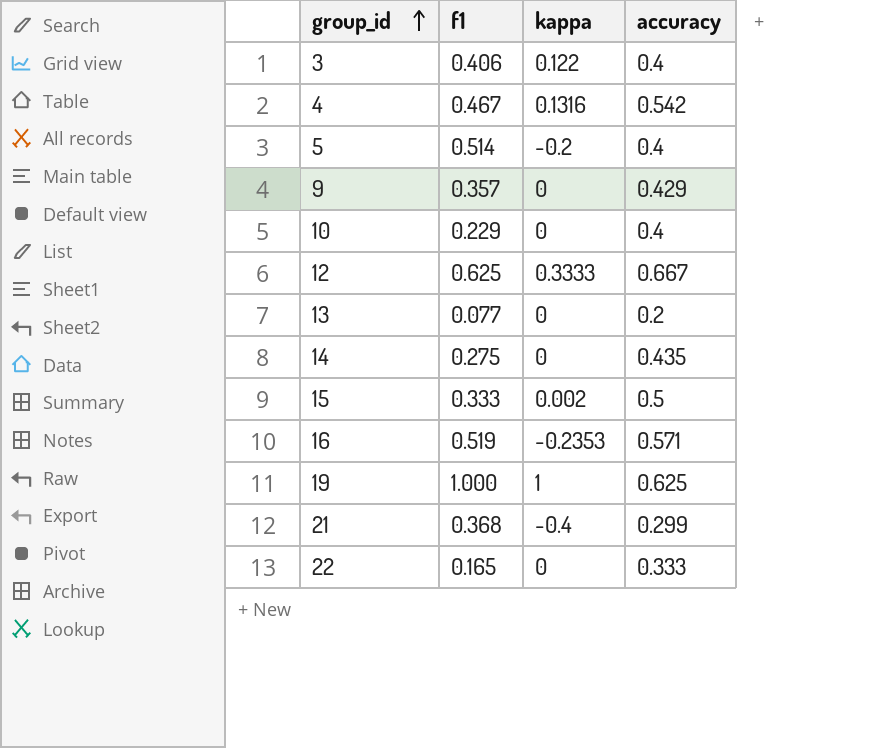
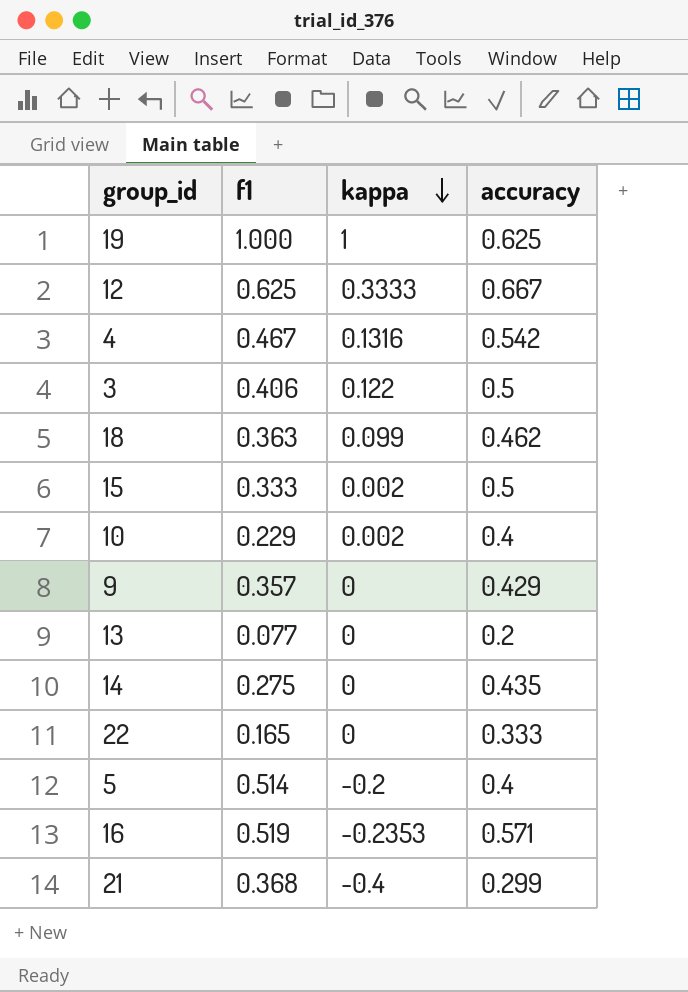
row order: group_id ascending -> kappa descending
3 | accuracy: 0.4 -> 0.5
row 18: none -> 0.363 | 0.099 | 0.462
10 | kappa: 0 -> 0.002

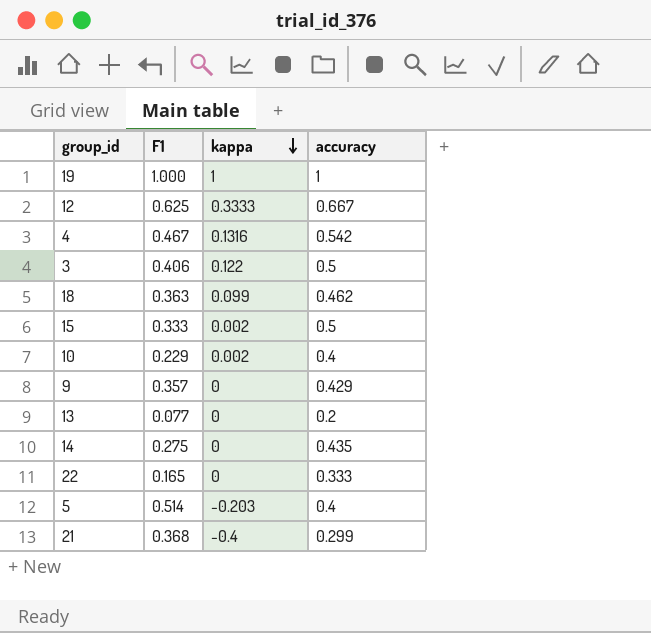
column name: f1 -> F1
row 16: 0.519 | -0.2353 | 0.571 -> none
19 | accuracy: 0.625 -> 1
5 | kappa: -0.2 -> -0.203

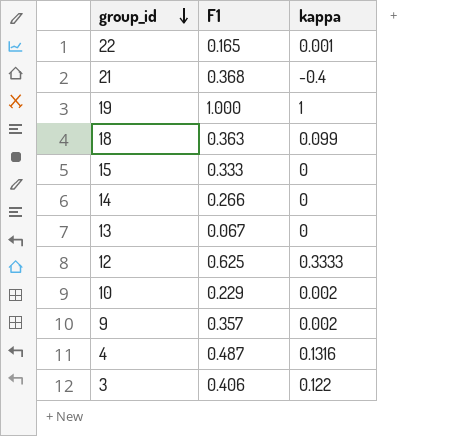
row order: kappa descending -> group_id descending
column accuracy | position: 4 -> none
row 5: 0.514 | -0.203 | 0.4 -> none
22 | kappa: 0 -> 0.001
15 | kappa: 0.002 -> 0
14 | F1: 0.275 -> 0.266
13 | F1: 0.077 -> 0.067
9 | kappa: 0 -> 0.002
4 | F1: 0.467 -> 0.487

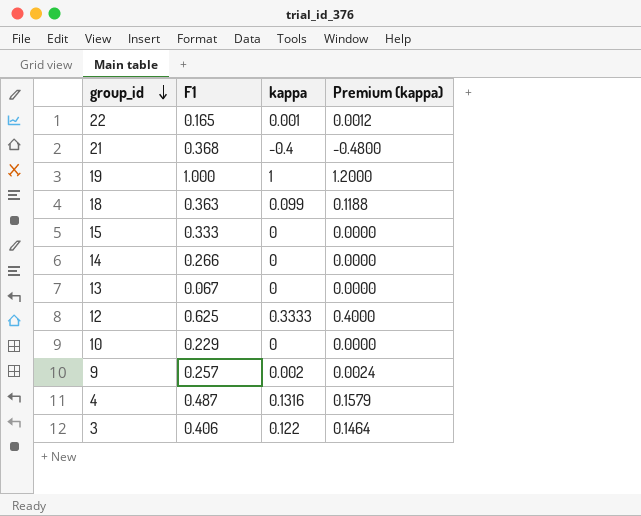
column Premium (kappa) | formula: none -> [kappa] * 1.2
10 | kappa: 0.002 -> 0
9 | F1: 0.357 -> 0.257

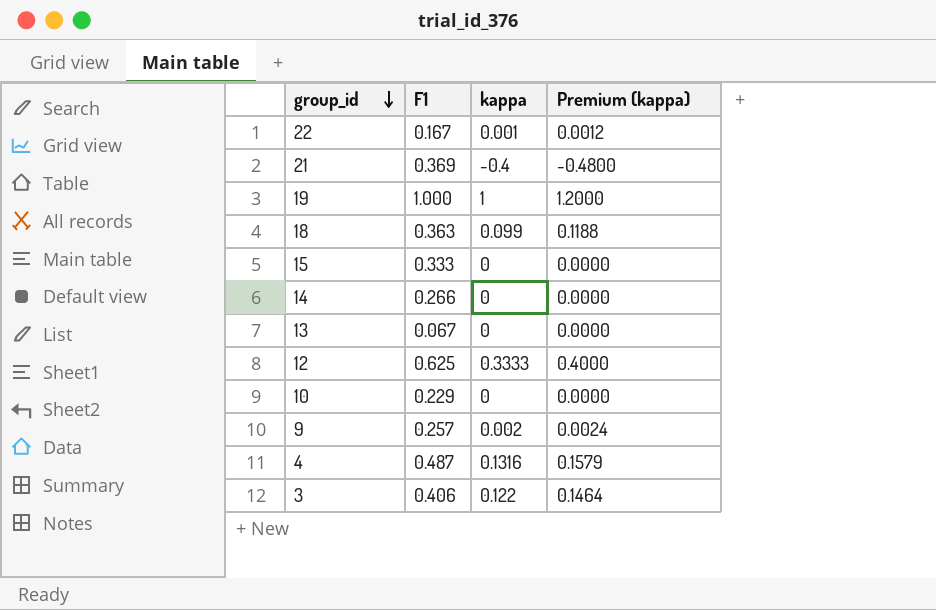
22 | F1: 0.165 -> 0.167
21 | F1: 0.368 -> 0.369

